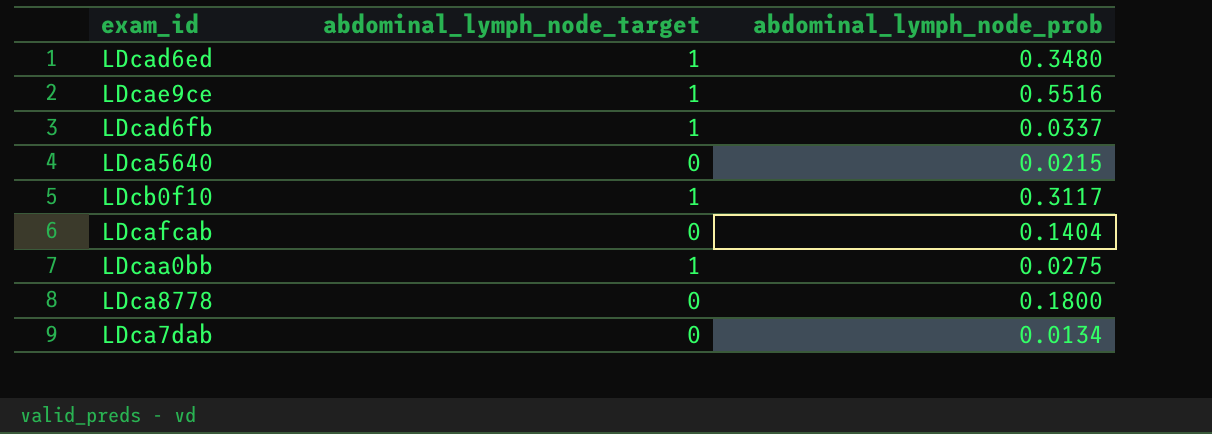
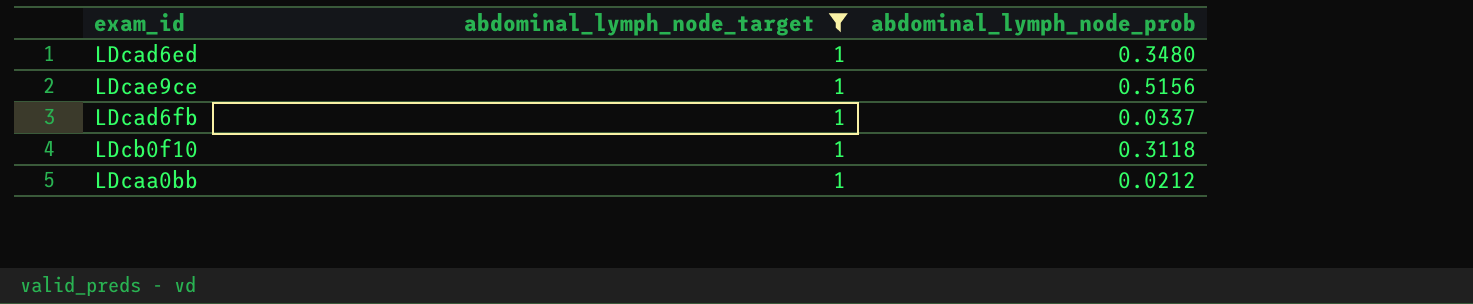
filter: none -> abdominal_lymph_node_target = 1
LDcae9ce | abdominal_lymph_node_prob: 0.5516 -> 0.5156
LDcb0f10 | abdominal_lymph_node_prob: 0.3117 -> 0.3118
LDcaa0bb | abdominal_lymph_node_prob: 0.0275 -> 0.0212

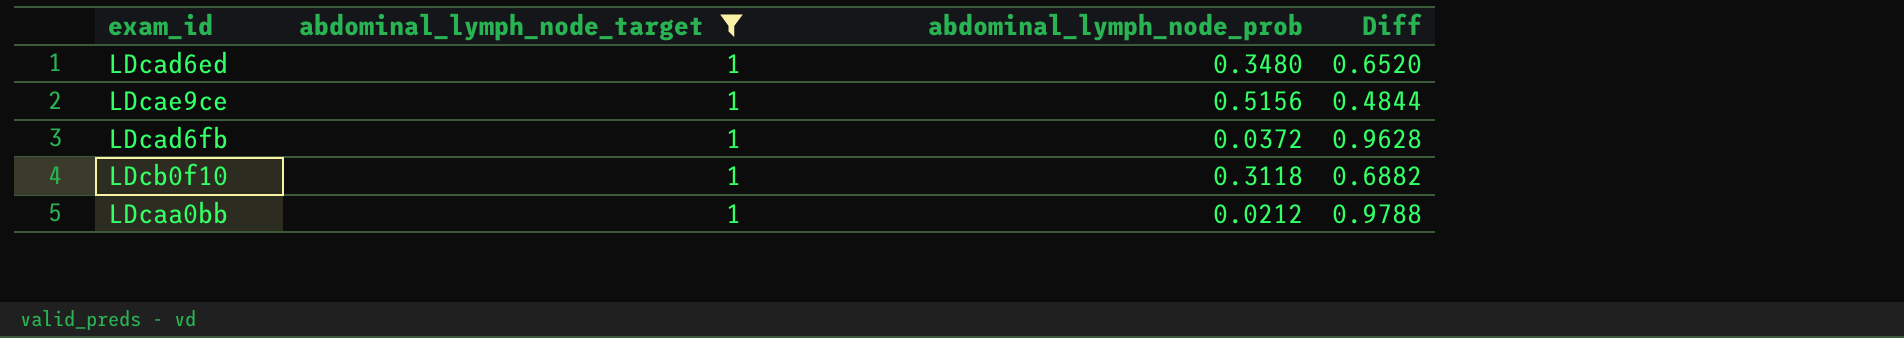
column Diff | formula: none -> [abdominal_lymph_node_target] - [abdominal_lymph_node_prob]
LDcad6fb | abdominal_lymph_node_prob: 0.0337 -> 0.0372

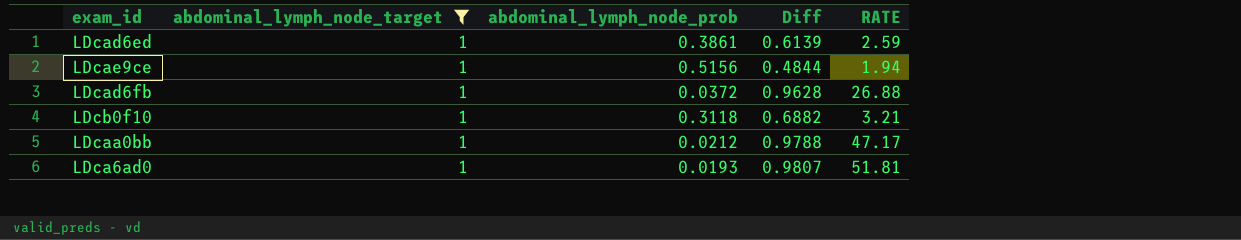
column RATE | formula: none -> [abdominal_lymph_node_target] / [abdominal_lymph_node_prob]
LDcad6ed | abdominal_lymph_node_prob: 0.3480 -> 0.3861
LDcad6ed | Diff: 0.6520 -> 0.6139
row LDca6ad0: none -> 1 | 0.0193 | 0.9807 | 51.81

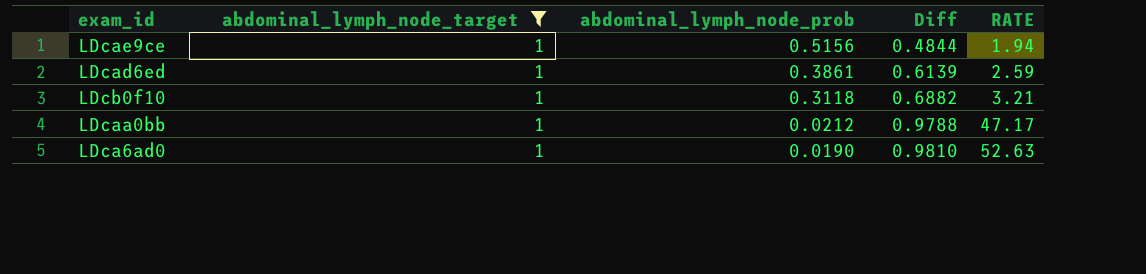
row order: none -> abdominal_lymph_node_prob descending
row LDcad6fb: 1 | 0.0372 | 0.9628 | 26.88 -> none
LDca6ad0 | abdominal_lymph_node_prob: 0.0193 -> 0.0190
LDca6ad0 | Diff: 0.9807 -> 0.9810
LDca6ad0 | RATE: 51.81 -> 52.63

